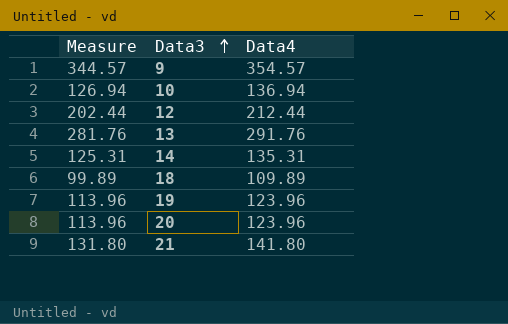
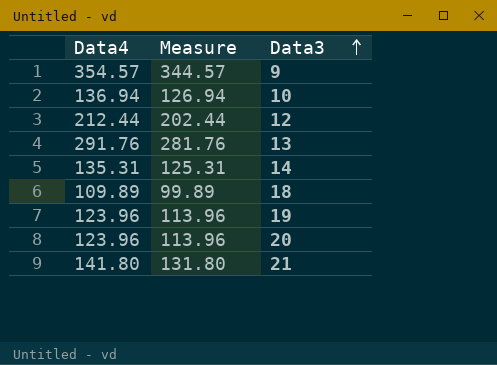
column Data4 | position: 3 -> 1

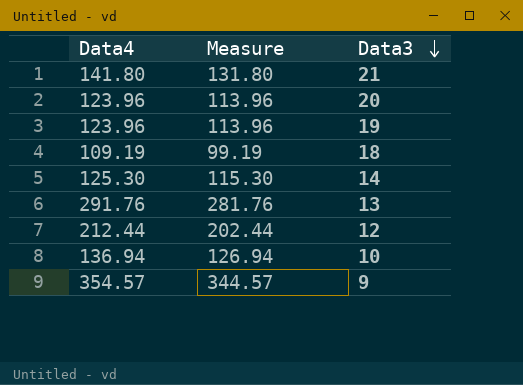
row order: Data3 ascending -> Data3 descending
18 | Data4: 109.89 -> 109.19
18 | Measure: 99.89 -> 99.19
14 | Data4: 135.31 -> 125.30
14 | Measure: 125.31 -> 115.30

